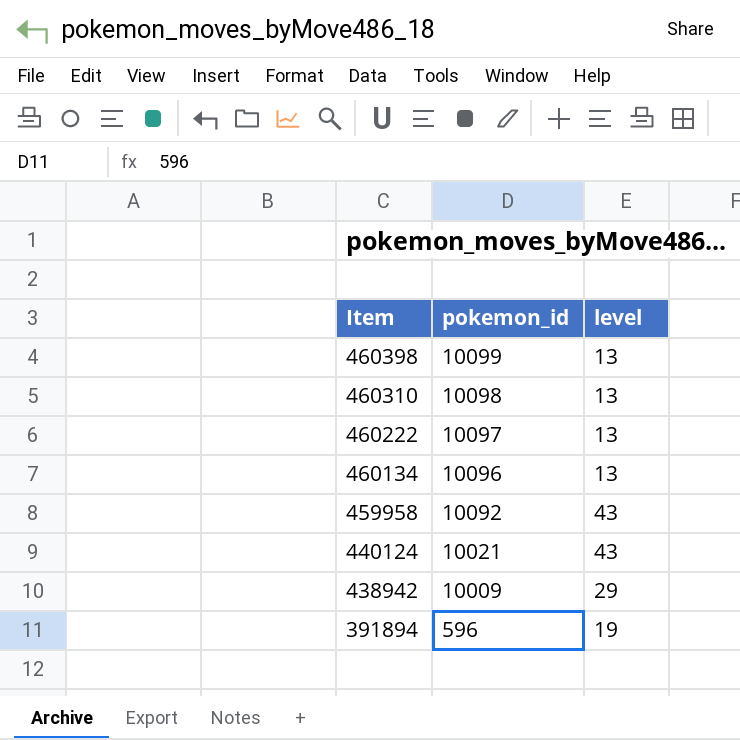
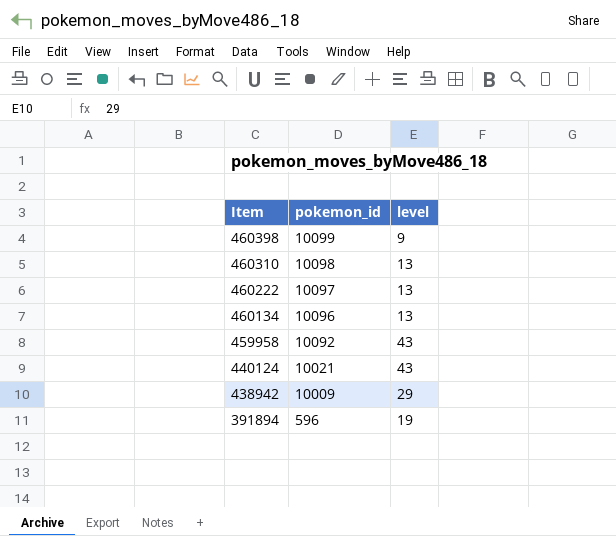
460398 | level: 13 -> 9

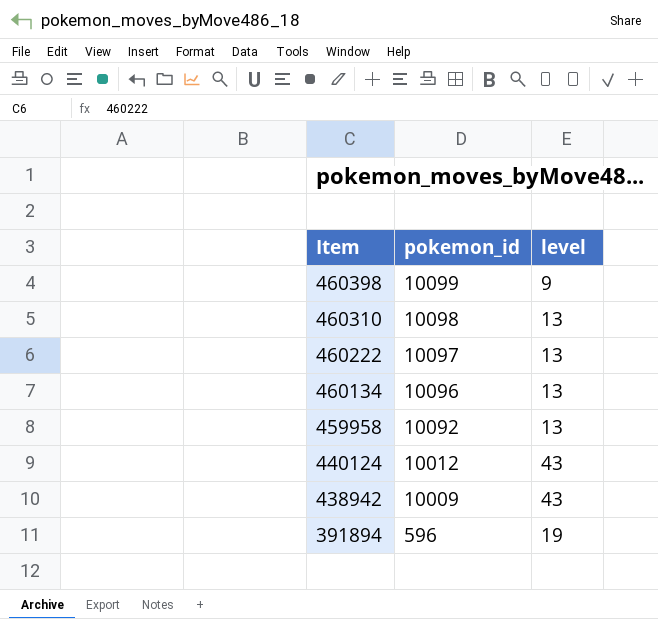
459958 | level: 43 -> 13
440124 | pokemon_id: 10021 -> 10012
438942 | level: 29 -> 43

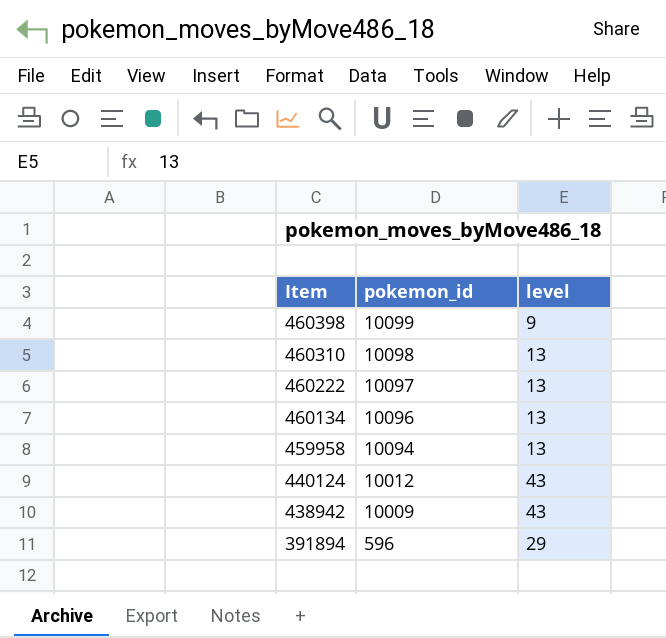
459958 | pokemon_id: 10092 -> 10094
391894 | level: 19 -> 29

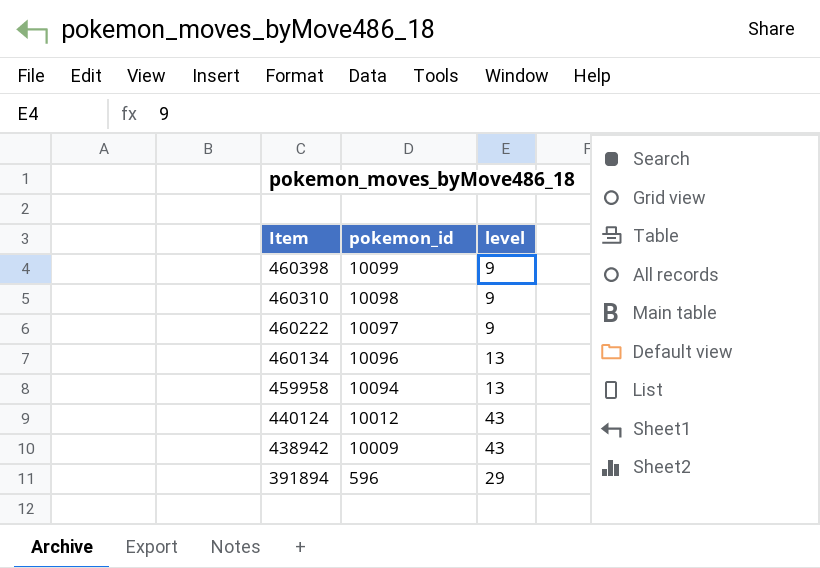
460310 | level: 13 -> 9
460222 | level: 13 -> 9

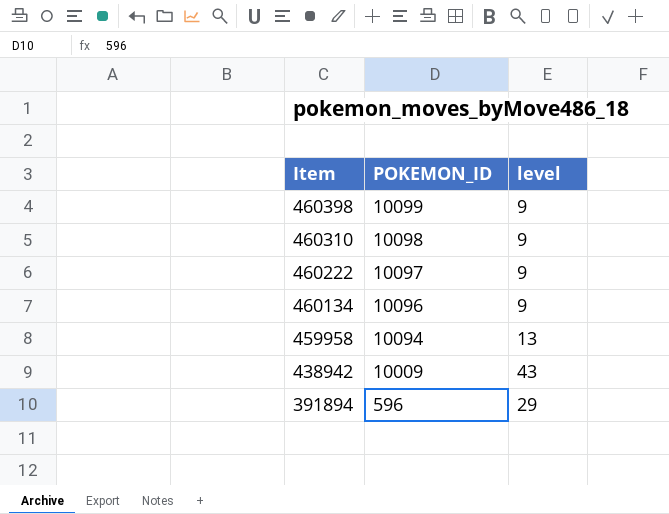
column name: pokemon_id -> POKEMON_ID
row 440124: 10012 | 43 -> none
460134 | level: 13 -> 9

